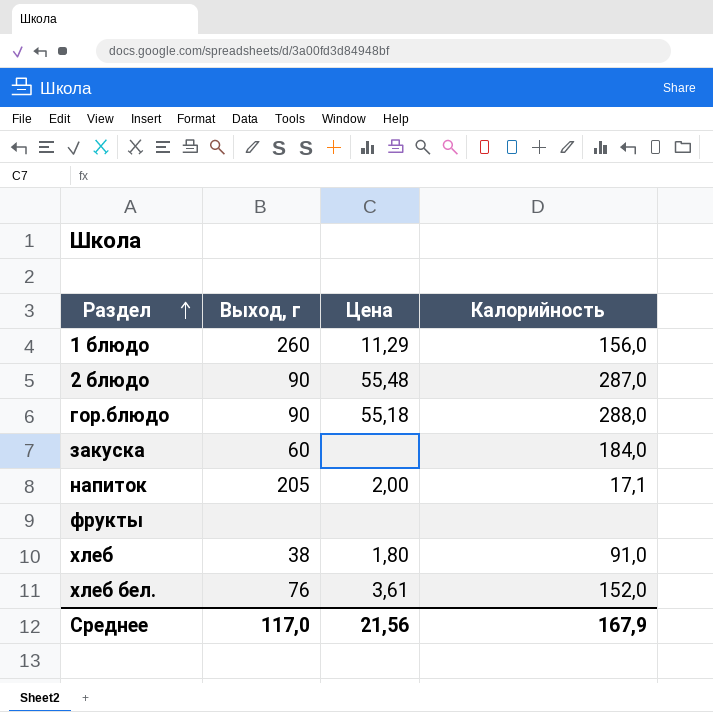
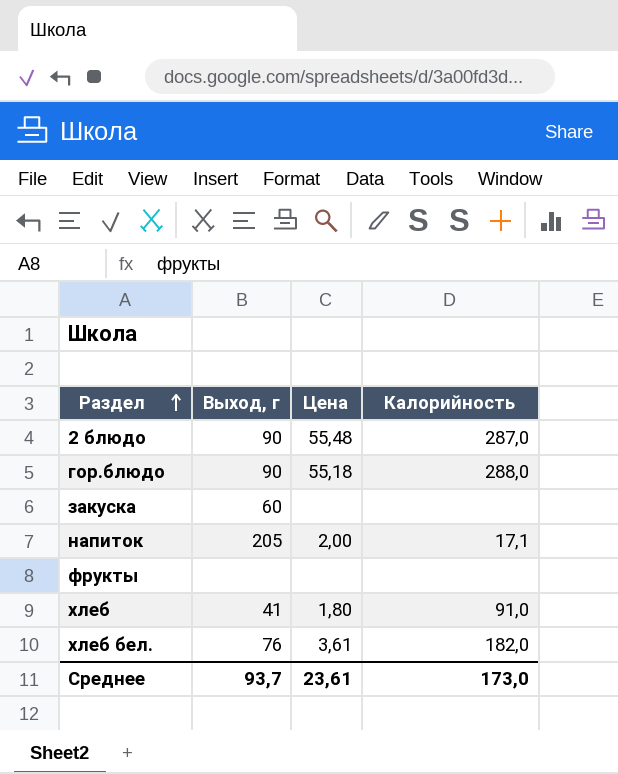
row 1 блюдо: 260 | 11,29 | 156,0 -> none
закуска | Калорийность: 184,0 -> none
хлеб | Выход, г: 38 -> 41
хлеб бел. | Калорийность: 152,0 -> 182,0
Среднее | Выход, г: 117,0 -> 93,7
Среднее | Цена: 21,56 -> 23,61
Среднее | Калорийность: 167,9 -> 173,0

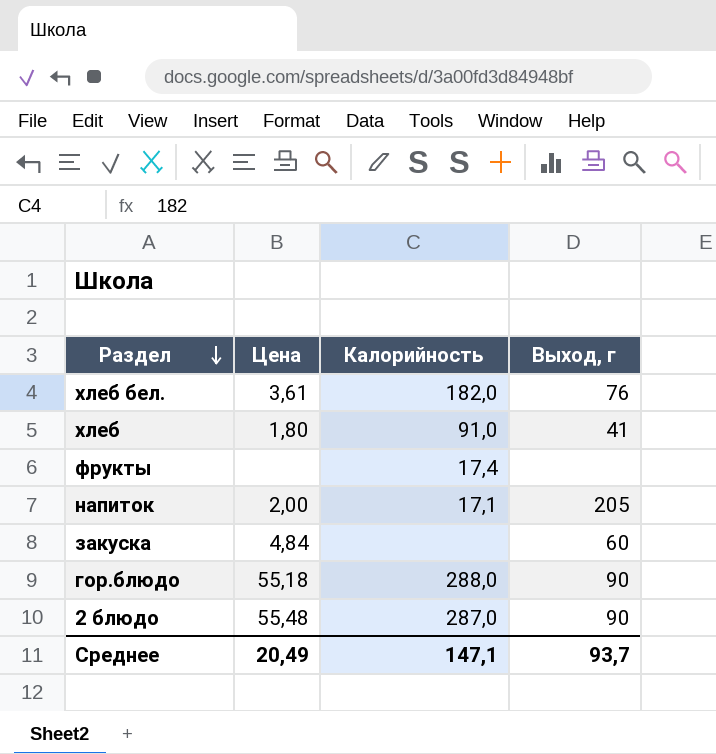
row order: Раздел ascending -> Раздел descending
column Выход, г | position: 2 -> 4
фрукты | Калорийность: none -> 17,4
закуска | Цена: none -> 4,84
Среднее | Цена: 23,61 -> 20,49
Среднее | Калорийность: 173,0 -> 147,1

